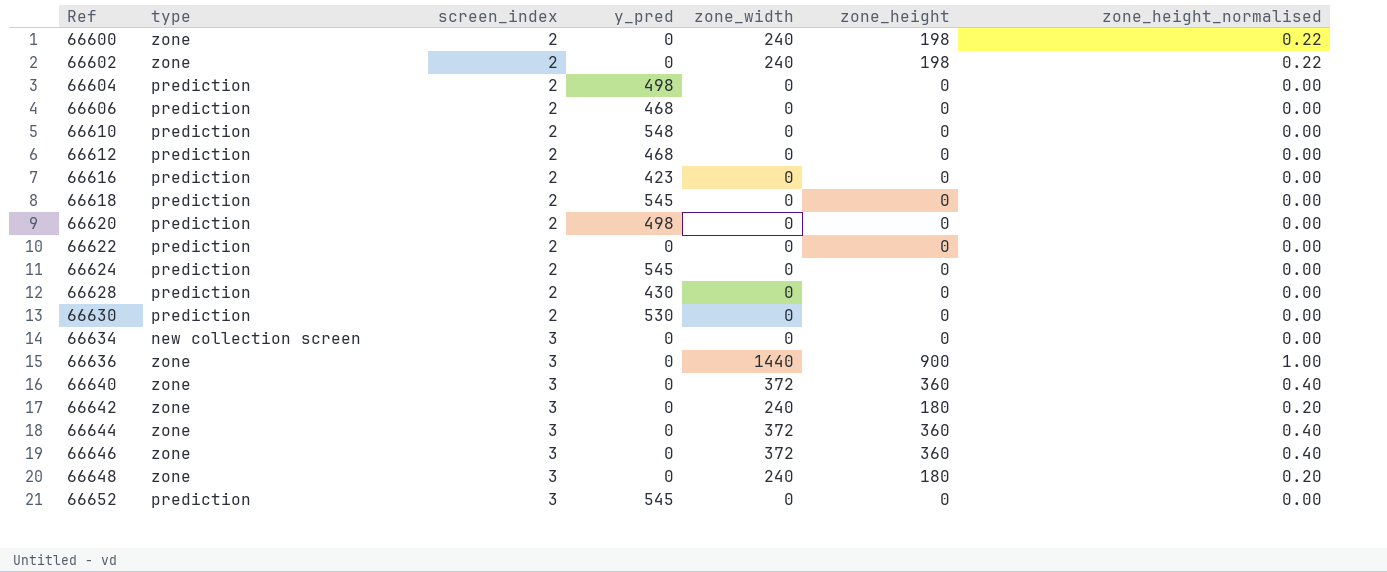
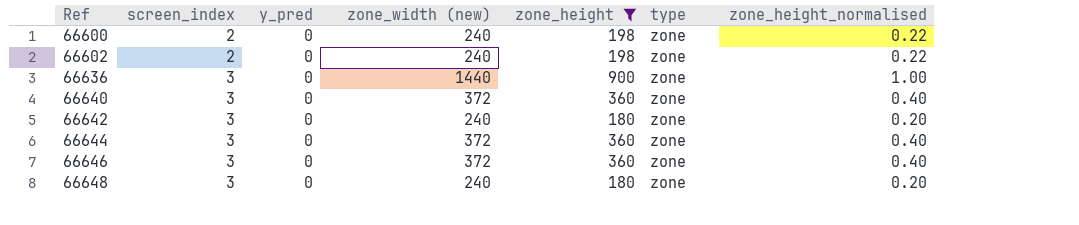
filter: none -> zone_height != 0
column name: zone_width -> zone_width (new)
column type | position: 2 -> 6

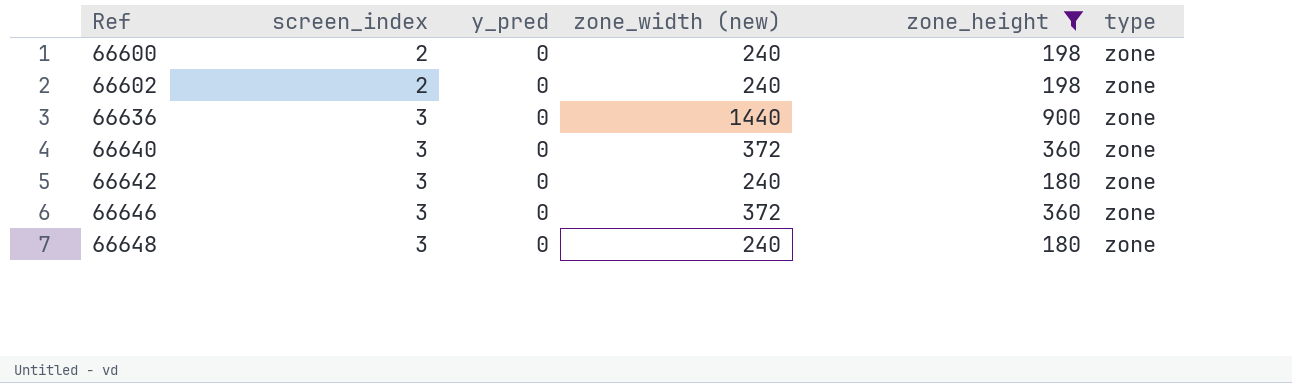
column zone_height_normalised | position: 7 -> none
row 66644: 3 | 0 | 372 | 360 | zone | 0.40 -> none

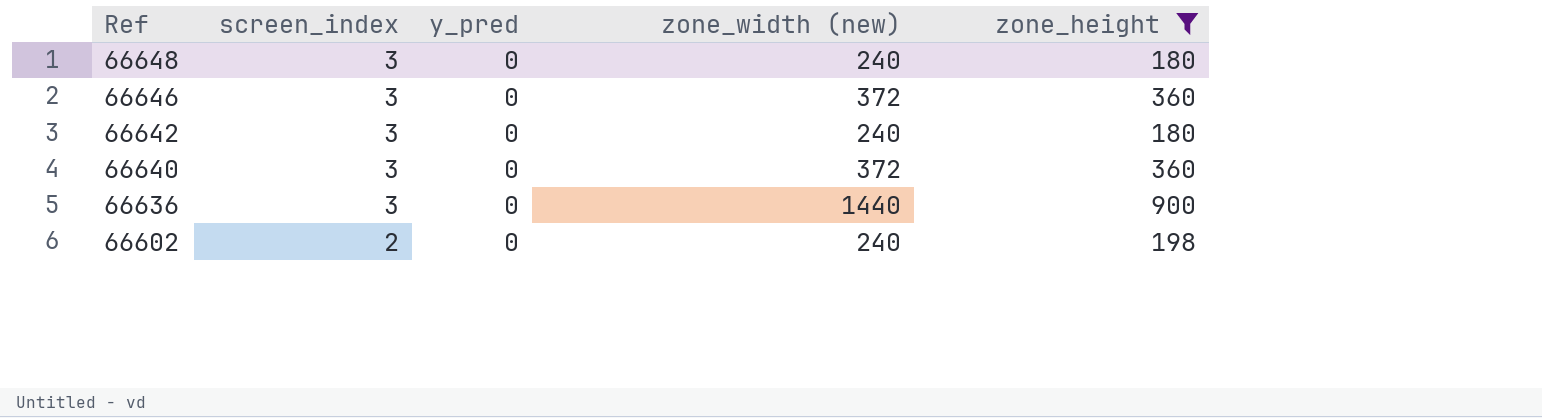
row order: Ref ascending -> Ref descending
column type | position: 6 -> none
row 66600: 2 | 0 | 240 | 198 | zone -> none

